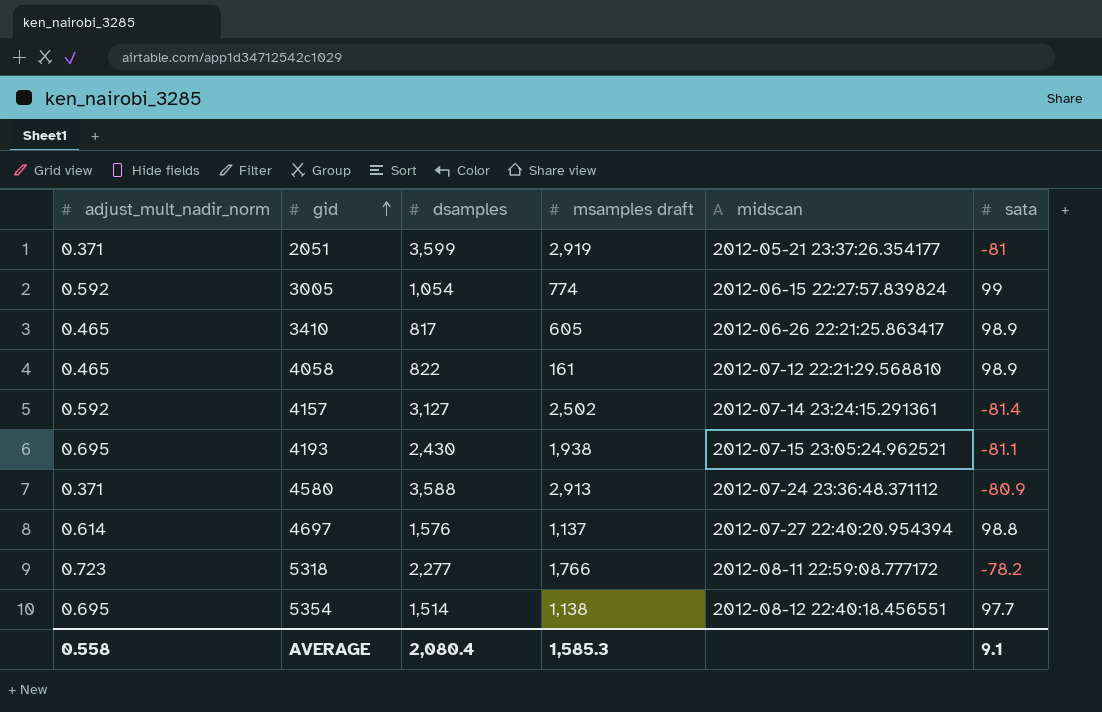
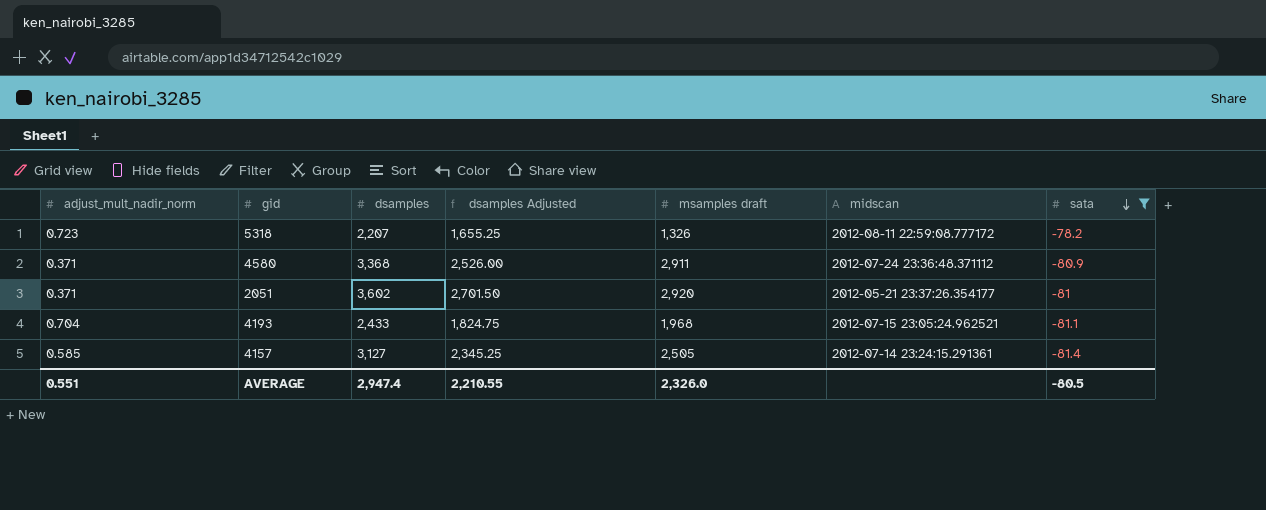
filter: none -> sata <= -78.2
row order: gid ascending -> sata descending
column dsamples Adjusted | formula: none -> [dsamples] * 0.75
5318 | dsamples: 2,277 -> 2,207
5318 | msamples draft: 1,766 -> 1,326
4580 | dsamples: 3,588 -> 3,368
4580 | msamples draft: 2,913 -> 2,911
2051 | dsamples: 3,599 -> 3,602
2051 | msamples draft: 2,919 -> 2,920
4193 | adjust_mult_nadir_norm: 0.695 -> 0.704
4193 | dsamples: 2,430 -> 2,433
4193 | msamples draft: 1,938 -> 1,968
4157 | adjust_mult_nadir_norm: 0.592 -> 0.585
4157 | msamples draft: 2,502 -> 2,505
AVERAGE | adjust_mult_nadir_norm: 0.558 -> 0.551
AVERAGE | dsamples: 2,080.4 -> 2,947.4
AVERAGE | msamples draft: 1,585.3 -> 2,326.0
AVERAGE | sata: 9.1 -> -80.5

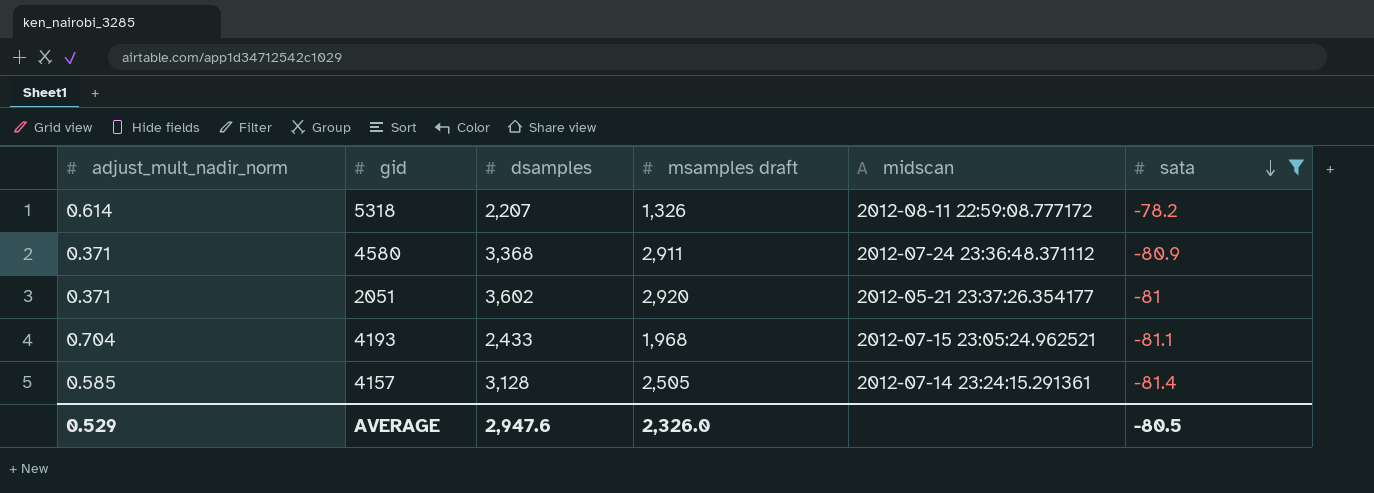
column dsamples Adjusted | formula: [dsamples] * 0.75 -> none
5318 | adjust_mult_nadir_norm: 0.723 -> 0.614
4157 | dsamples: 3,127 -> 3,128
AVERAGE | adjust_mult_nadir_norm: 0.551 -> 0.529
AVERAGE | dsamples: 2,947.4 -> 2,947.6

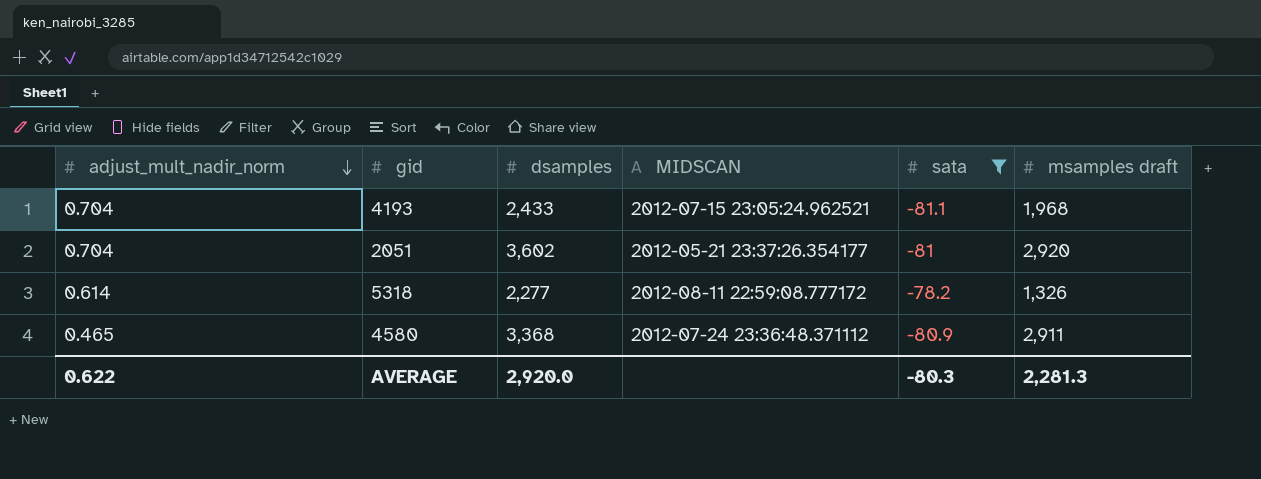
row order: sata descending -> adjust_mult_nadir_norm descending
column name: midscan -> MIDSCAN
column msamples draft | position: 4 -> 6
row 4157: 0.585 | 3,128 | 2,505 | 2012-07-14 23:24:15.291361 | -81.4 -> none
2051 | adjust_mult_nadir_norm: 0.371 -> 0.704
5318 | dsamples: 2,207 -> 2,277
4580 | adjust_mult_nadir_norm: 0.371 -> 0.465
AVERAGE | adjust_mult_nadir_norm: 0.529 -> 0.622
AVERAGE | dsamples: 2,947.6 -> 2,920.0
AVERAGE | sata: -80.5 -> -80.3
AVERAGE | msamples draft: 2,326.0 -> 2,281.3

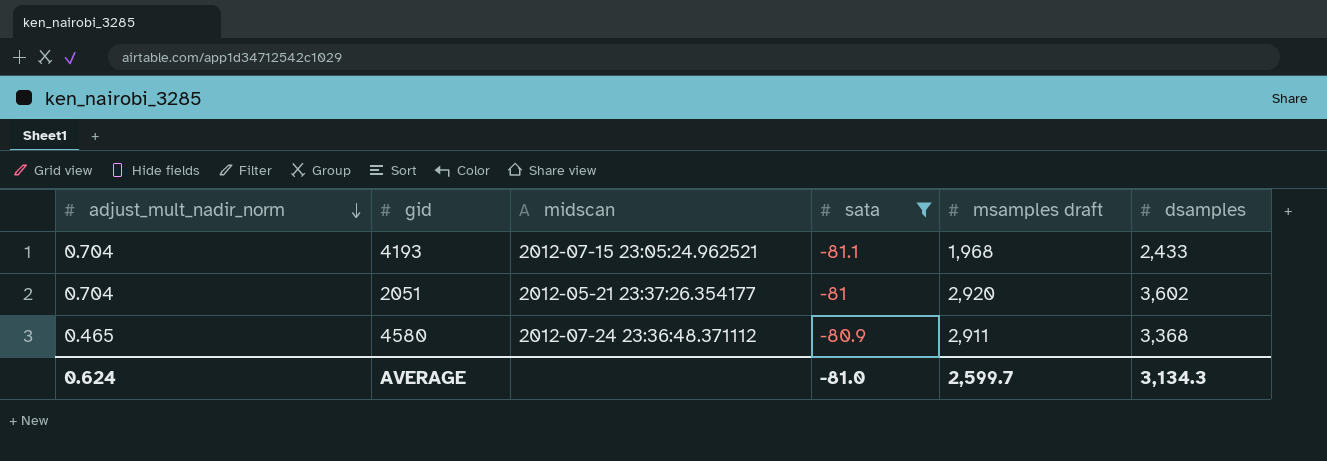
column name: MIDSCAN -> midscan
column dsamples | position: 3 -> 6
row 5318: 0.614 | 2,277 | 2012-08-11 22:59:08.777172 | -78.2 | 1,326 -> none
AVERAGE | adjust_mult_nadir_norm: 0.622 -> 0.624
AVERAGE | sata: -80.3 -> -81.0
AVERAGE | msamples draft: 2,281.3 -> 2,599.7
AVERAGE | dsamples: 2,920.0 -> 3,134.3

